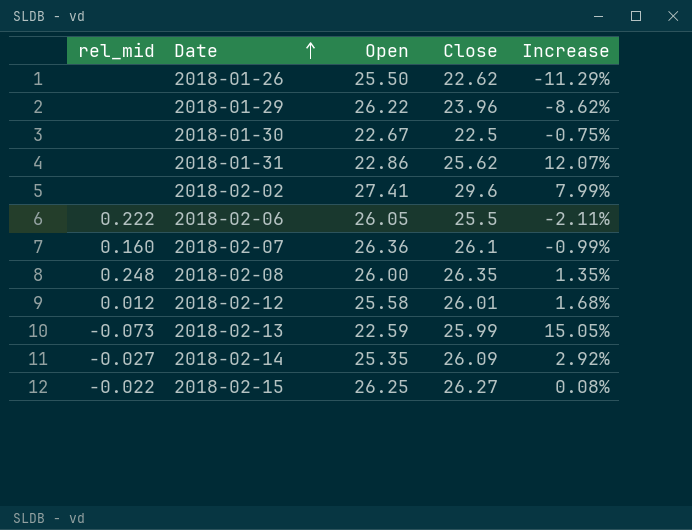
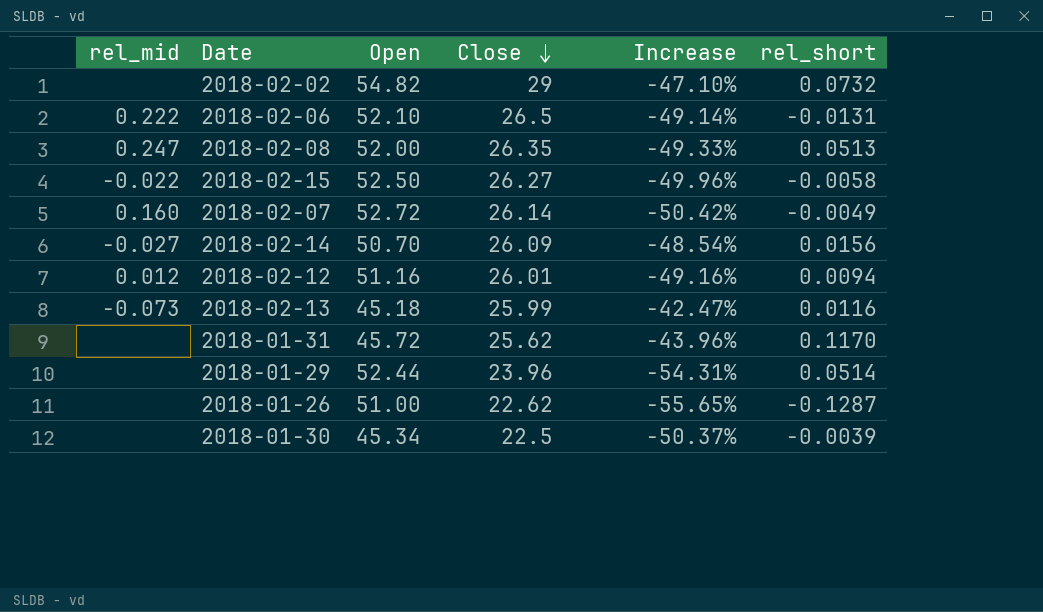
row order: Date ascending -> Close descending
column rel_short | position: none -> 6
2018-02-02 | Open: 27.41 -> 54.82
2018-02-02 | Close: 29.6 -> 29
2018-02-02 | Increase: 7.99% -> -47.10%
2018-02-06 | Open: 26.05 -> 52.10
2018-02-06 | Close: 25.5 -> 26.5
2018-02-06 | Increase: -2.11% -> -49.14%
2018-02-08 | rel_mid: 0.248 -> 0.247
2018-02-08 | Open: 26.00 -> 52.00
2018-02-08 | Increase: 1.35% -> -49.33%
2018-02-15 | Open: 26.25 -> 52.50
2018-02-15 | Increase: 0.08% -> -49.96%
2018-02-07 | Open: 26.36 -> 52.72
2018-02-07 | Close: 26.1 -> 26.14
2018-02-07 | Increase: -0.99% -> -50.42%
2018-02-14 | Open: 25.35 -> 50.70
2018-02-14 | Increase: 2.92% -> -48.54%
2018-02-12 | Open: 25.58 -> 51.16
2018-02-12 | Increase: 1.68% -> -49.16%
2018-02-13 | Open: 22.59 -> 45.18
2018-02-13 | Increase: 15.05% -> -42.47%
2018-01-31 | Open: 22.86 -> 45.72
2018-01-31 | Increase: 12.07% -> -43.96%
2018-01-29 | Open: 26.22 -> 52.44
2018-01-29 | Increase: -8.62% -> -54.31%
2018-01-26 | Open: 25.50 -> 51.00
2018-01-26 | Increase: -11.29% -> -55.65%
2018-01-30 | Open: 22.67 -> 45.34
2018-01-30 | Increase: -0.75% -> -50.37%

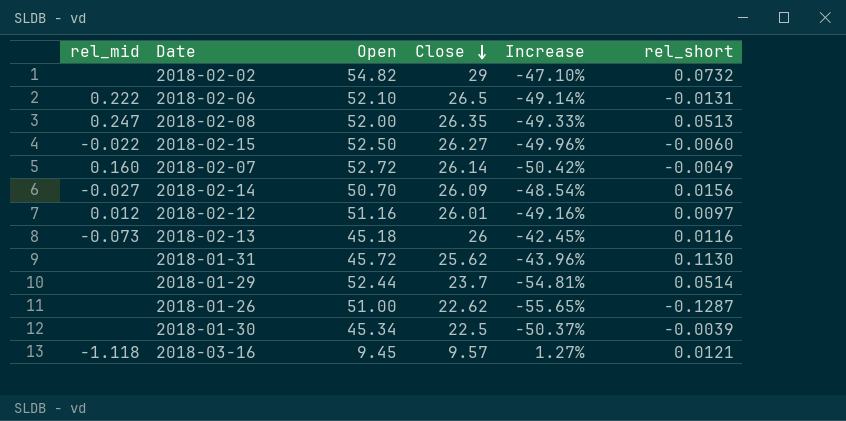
2018-02-15 | rel_short: -0.0058 -> -0.0060
2018-02-12 | rel_short: 0.0094 -> 0.0097
2018-02-13 | Close: 25.99 -> 26
2018-02-13 | Increase: -42.47% -> -42.45%
2018-01-31 | rel_short: 0.1170 -> 0.1130
2018-01-29 | Close: 23.96 -> 23.7
2018-01-29 | Increase: -54.31% -> -54.81%
row 2018-03-16: none -> -1.118 | 9.45 | 9.57 | 1.27% | 0.0121

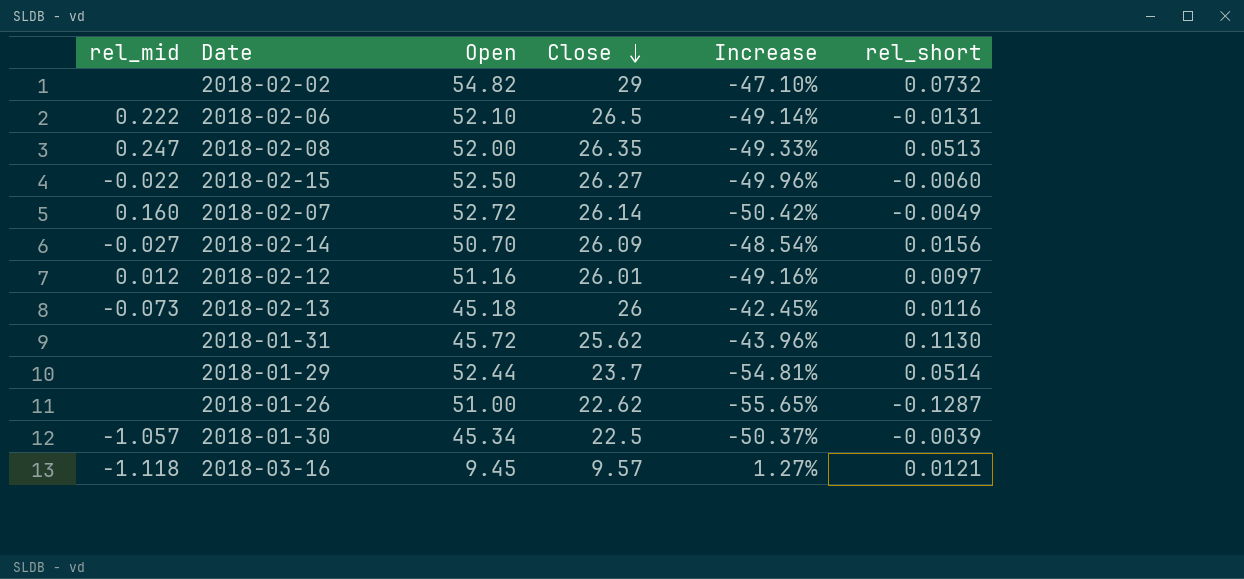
2018-01-30 | rel_mid: none -> -1.057

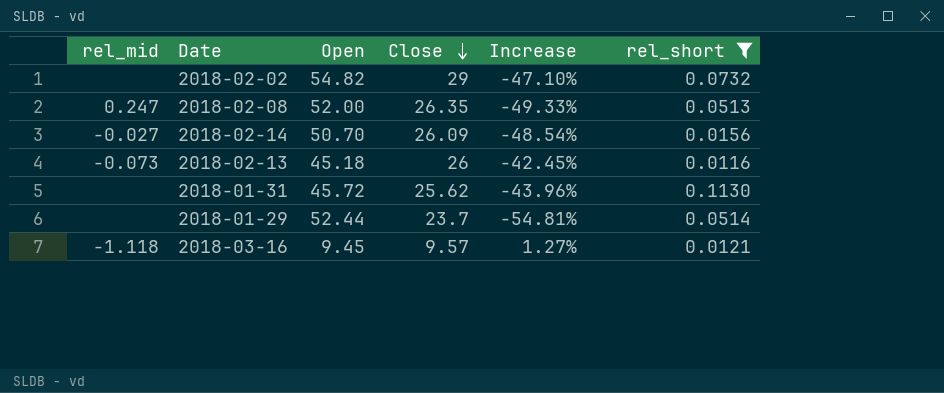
filter: none -> rel_short >= 0.0116

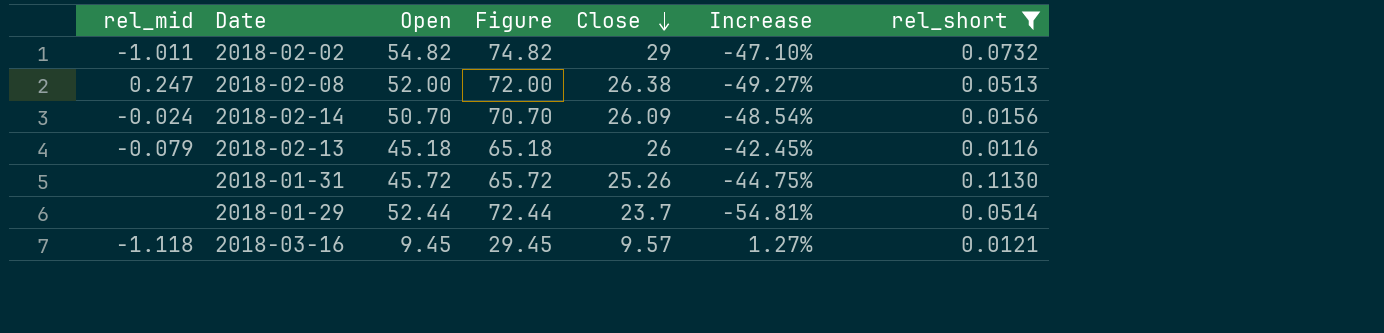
column Figure | formula: none -> [Open] + 20
2018-02-02 | rel_mid: none -> -1.011
2018-02-08 | Close: 26.35 -> 26.38
2018-02-08 | Increase: -49.33% -> -49.27%
2018-02-14 | rel_mid: -0.027 -> -0.024
2018-02-13 | rel_mid: -0.073 -> -0.079
2018-01-31 | Close: 25.62 -> 25.26
2018-01-31 | Increase: -43.96% -> -44.75%

